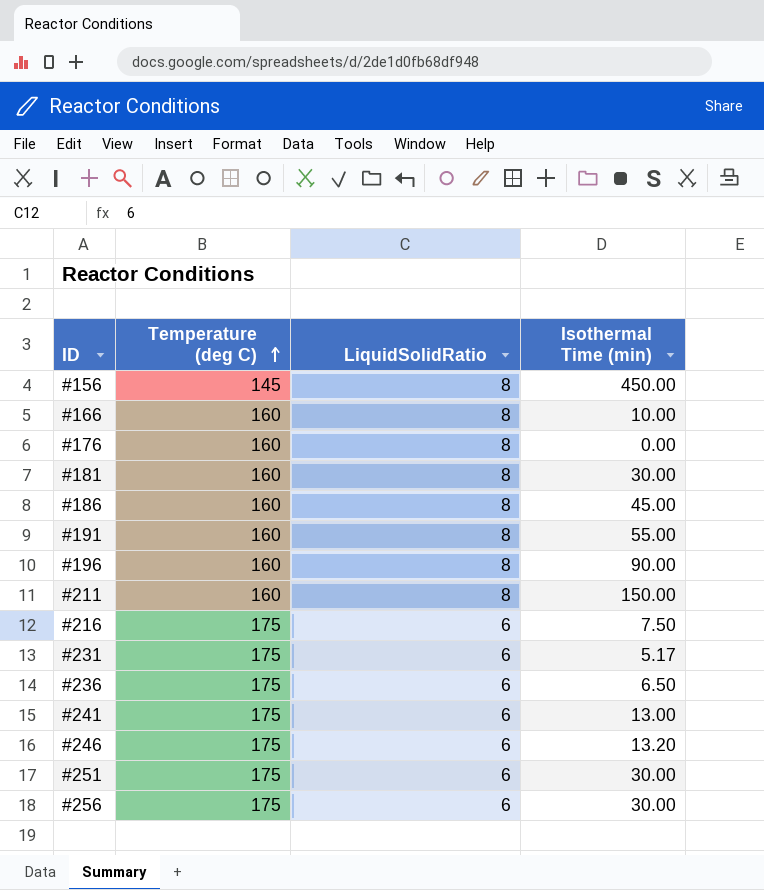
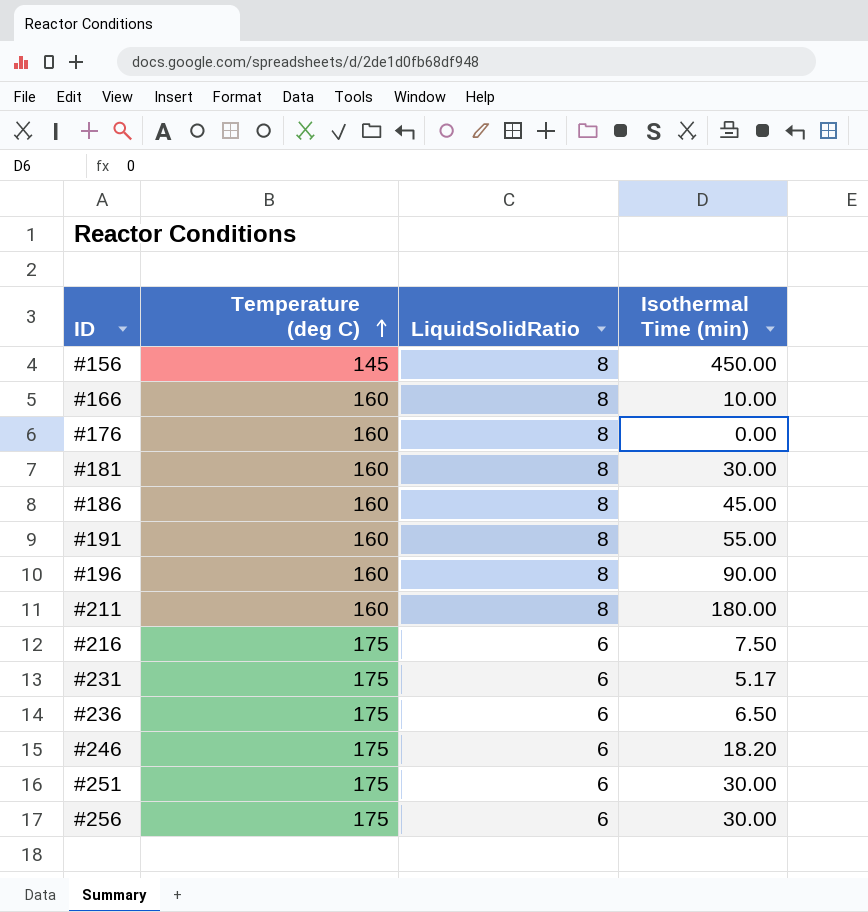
row #241: 175 | 6 | 13.00 -> none
#211 | Isothermal Time (min): 150.00 -> 180.00
#246 | Isothermal Time (min): 13.20 -> 18.20

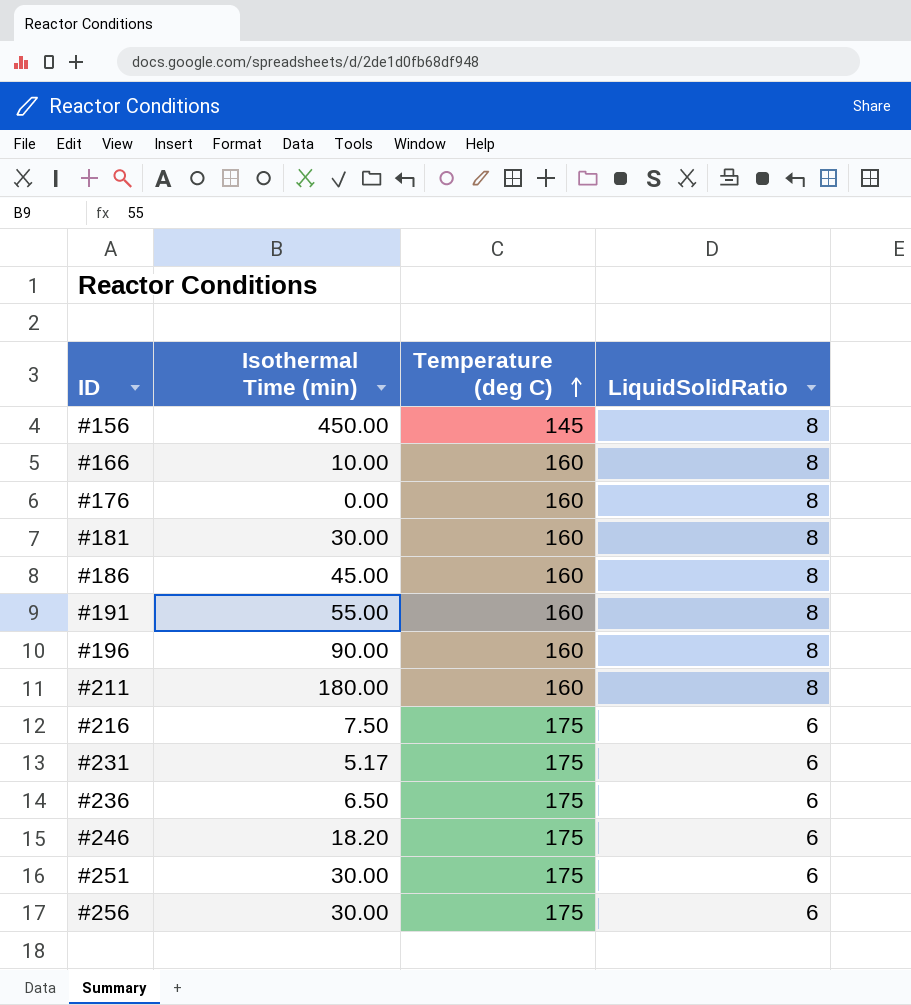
column Isothermal Time (min) | position: 4 -> 2

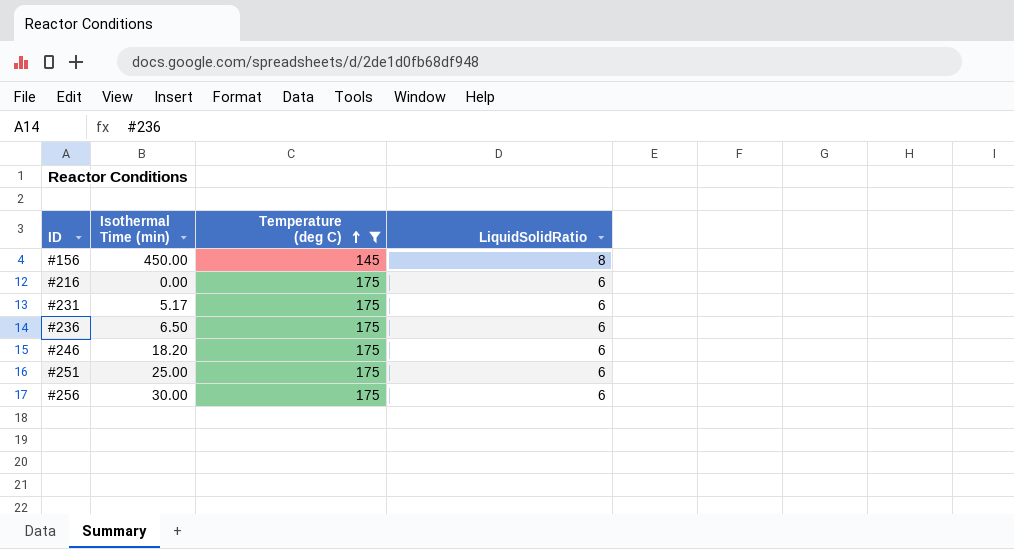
filter: none -> Temperature (deg C) != 160
#216 | Isothermal Time (min): 7.50 -> 0.00
#251 | Isothermal Time (min): 30.00 -> 25.00

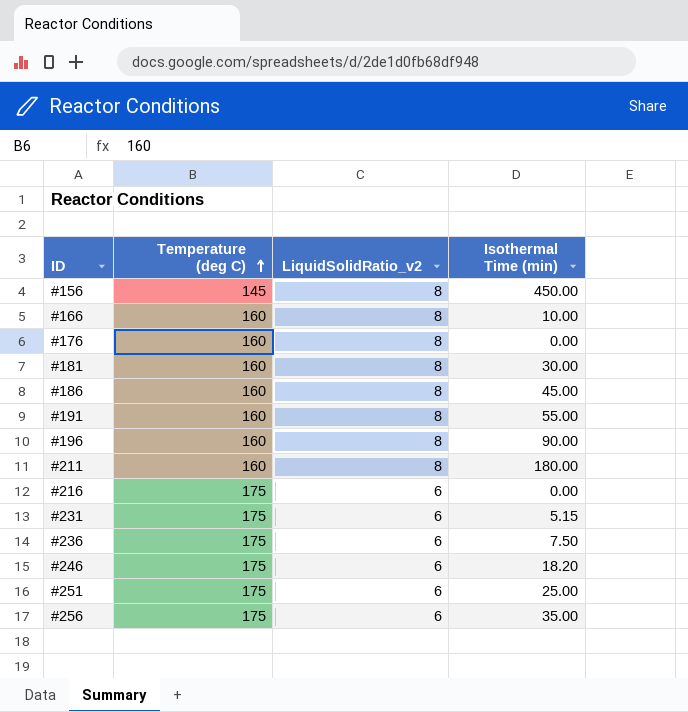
filter: Temperature (deg C) != 160 -> none
column name: LiquidSolidRatio -> LiquidSolidRatio_v2
column Isothermal Time (min) | position: 2 -> 4
#231 | Isothermal Time (min): 5.17 -> 5.15
#236 | Isothermal Time (min): 6.50 -> 7.50
#256 | Isothermal Time (min): 30.00 -> 35.00

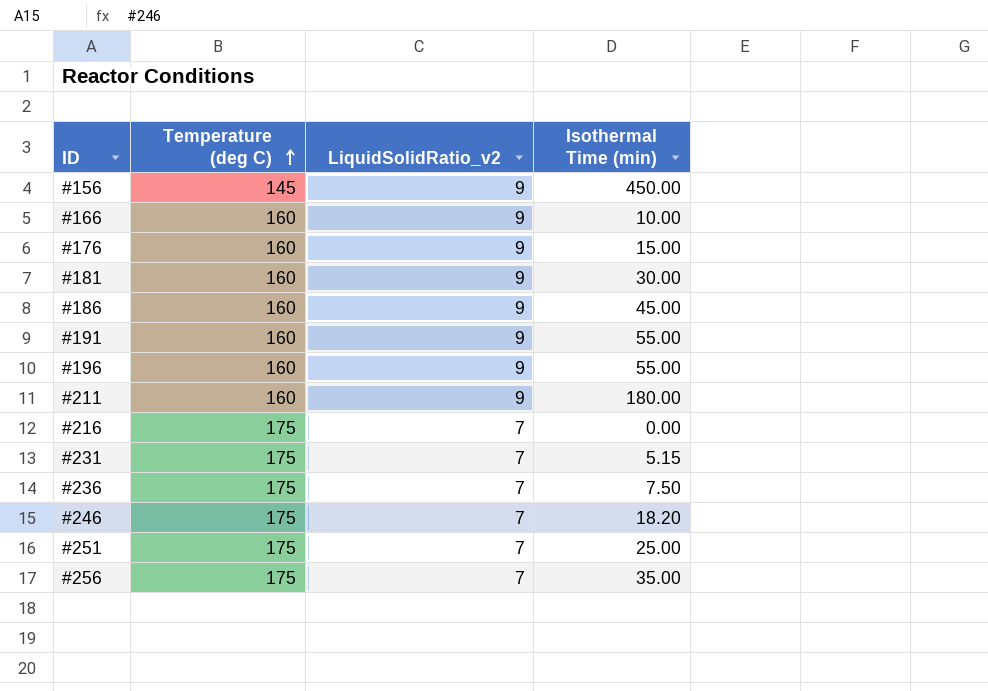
#156 | LiquidSolidRatio_v2: 8 -> 9
#166 | LiquidSolidRatio_v2: 8 -> 9
#176 | LiquidSolidRatio_v2: 8 -> 9
#176 | Isothermal Time (min): 0.00 -> 15.00
#181 | LiquidSolidRatio_v2: 8 -> 9
#186 | LiquidSolidRatio_v2: 8 -> 9
#191 | LiquidSolidRatio_v2: 8 -> 9
#196 | LiquidSolidRatio_v2: 8 -> 9
#196 | Isothermal Time (min): 90.00 -> 55.00
#211 | LiquidSolidRatio_v2: 8 -> 9
#216 | LiquidSolidRatio_v2: 6 -> 7
#231 | LiquidSolidRatio_v2: 6 -> 7
#236 | LiquidSolidRatio_v2: 6 -> 7
#246 | LiquidSolidRatio_v2: 6 -> 7
#251 | LiquidSolidRatio_v2: 6 -> 7
#256 | LiquidSolidRatio_v2: 6 -> 7

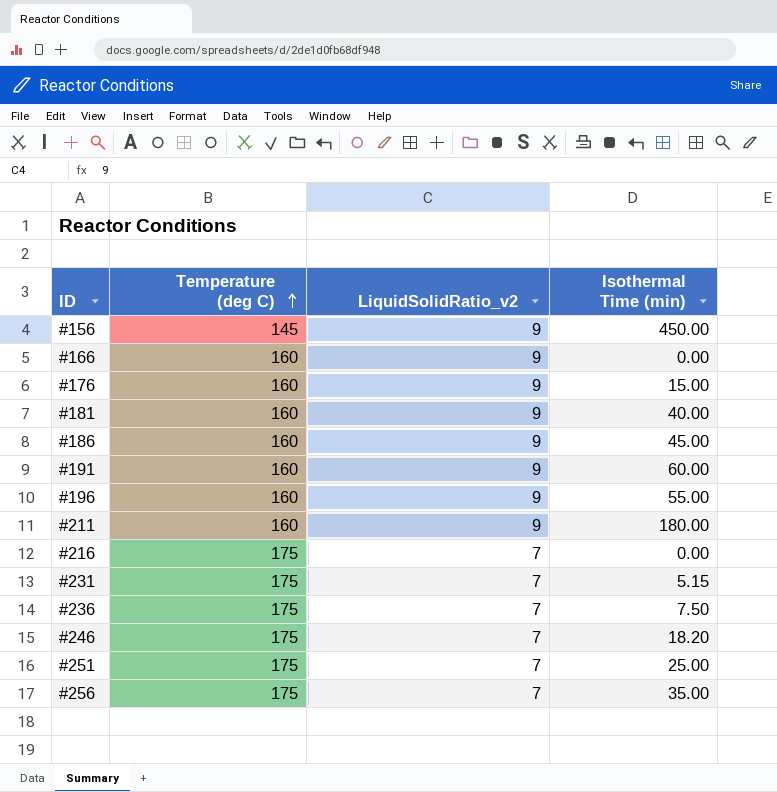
#166 | Isothermal Time (min): 10.00 -> 0.00
#181 | Isothermal Time (min): 30.00 -> 40.00
#191 | Isothermal Time (min): 55.00 -> 60.00

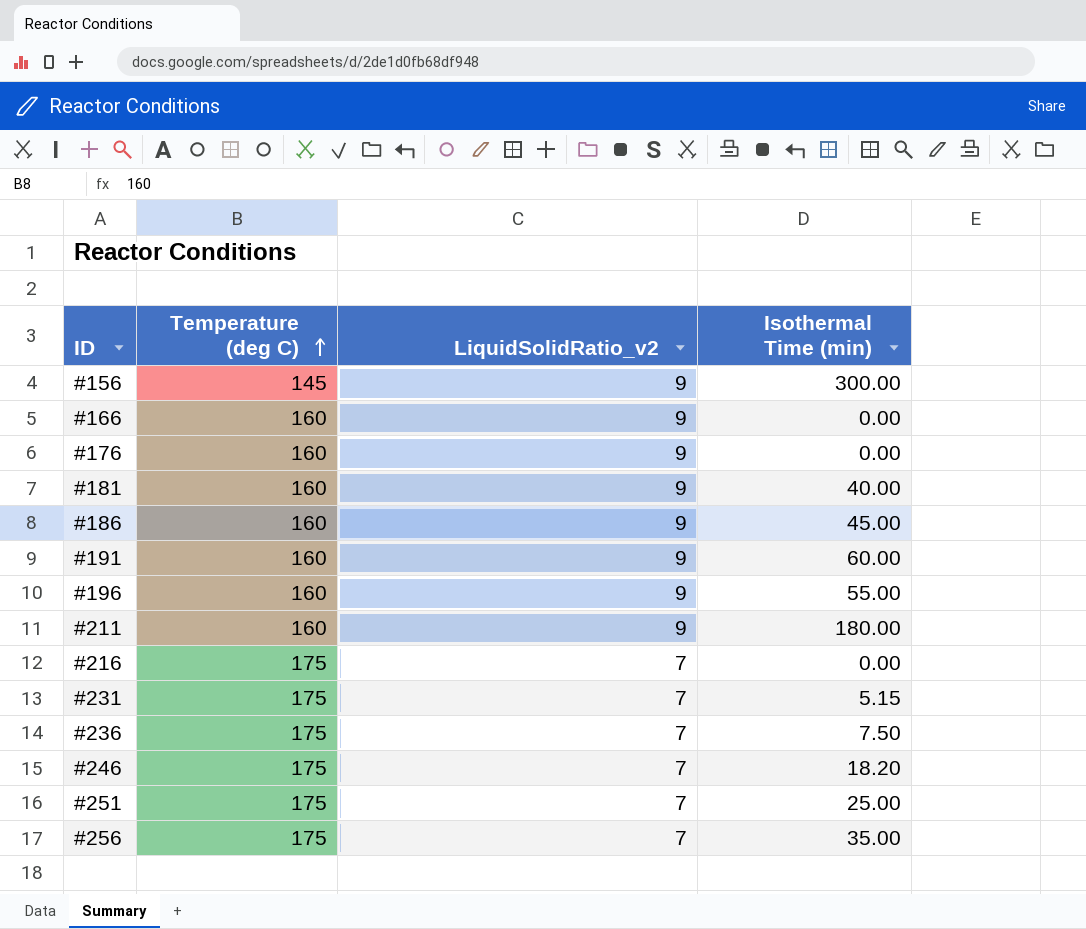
#156 | Isothermal Time (min): 450.00 -> 300.00
#176 | Isothermal Time (min): 15.00 -> 0.00

